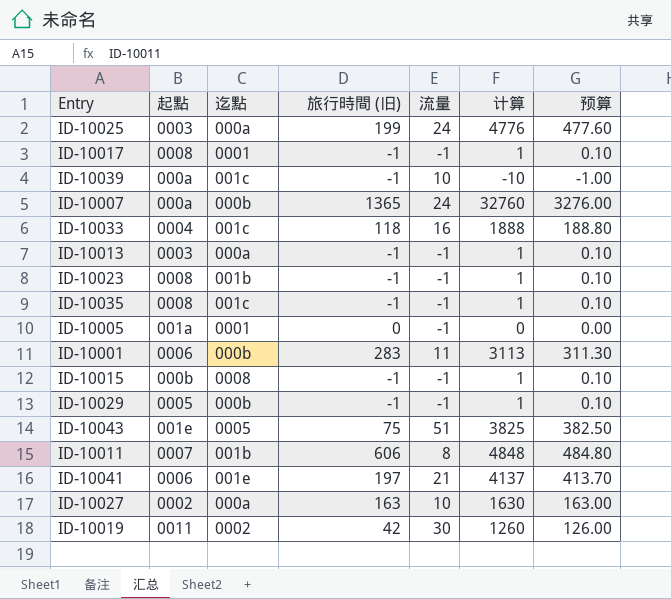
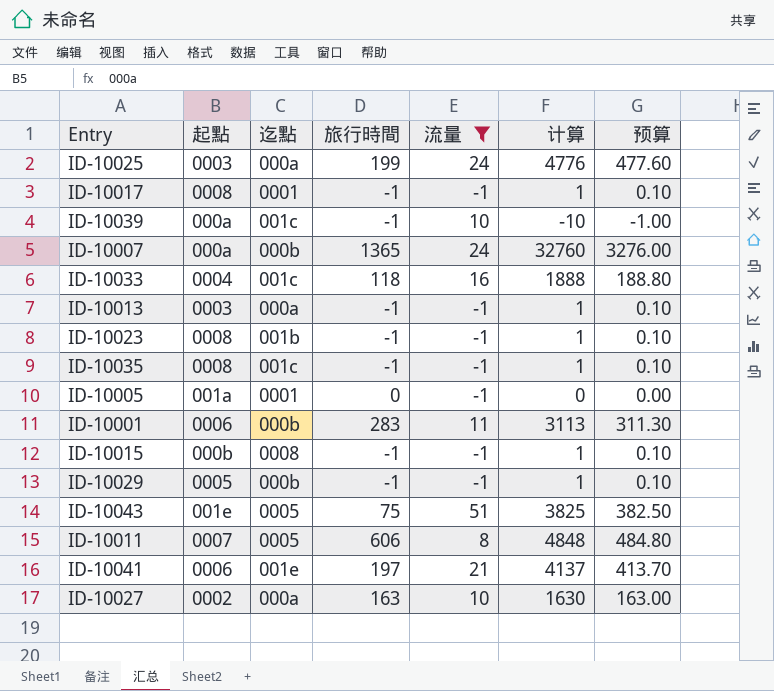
filter: none -> 流量 != 30
column name: 旅行時間 (旧) -> 旅行時間
ID-10011 | 迄點: 001b -> 0005

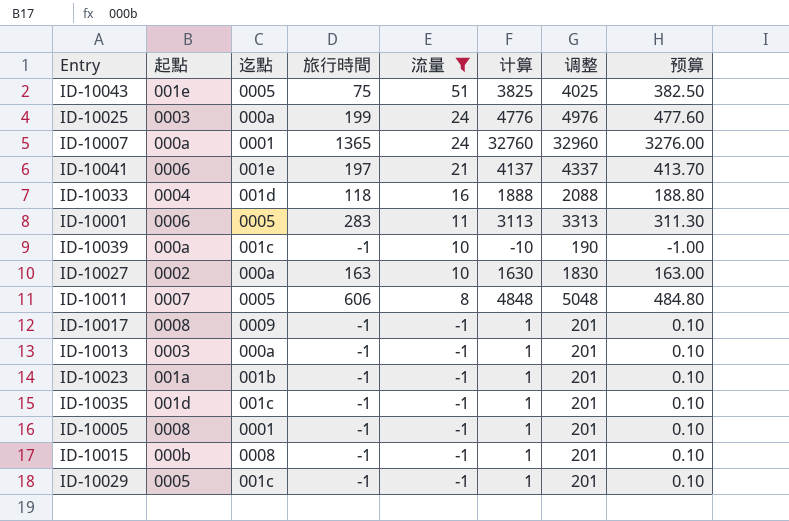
row order: none -> 流量 descending
column 调整 | formula: none -> [计算] + 200
ID-10007 | 迄點: 000b -> 0001
ID-10033 | 迄點: 001c -> 001d
ID-10001 | 迄點: 000b -> 0005
ID-10017 | 迄點: 0001 -> 0009
ID-10023 | 起點: 0008 -> 001a
ID-10035 | 起點: 0008 -> 001d
ID-10005 | 起點: 001a -> 0008
ID-10005 | 旅行時間: 0 -> -1
ID-10005 | 计算: 0 -> 1
ID-10005 | 预算: 0.00 -> 0.10
ID-10029 | 迄點: 000b -> 001c

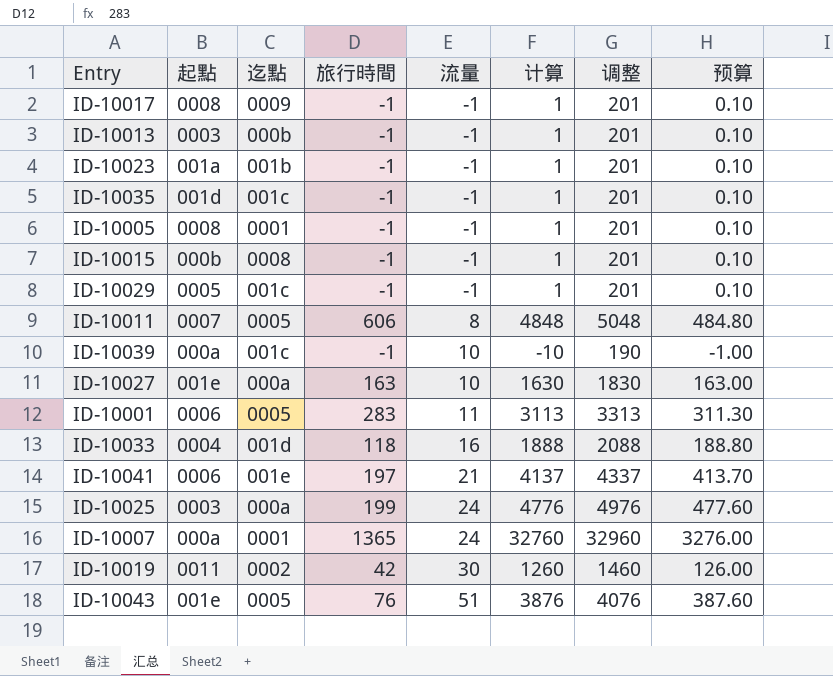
filter: 流量 != 30 -> none
row order: 流量 descending -> 流量 ascending
ID-10013 | 迄點: 000a -> 000b
ID-10027 | 起點: 0002 -> 001e
ID-10043 | 旅行時間: 75 -> 76
ID-10043 | 计算: 3825 -> 3876
ID-10043 | 调整: 4025 -> 4076
ID-10043 | 预算: 382.50 -> 387.60

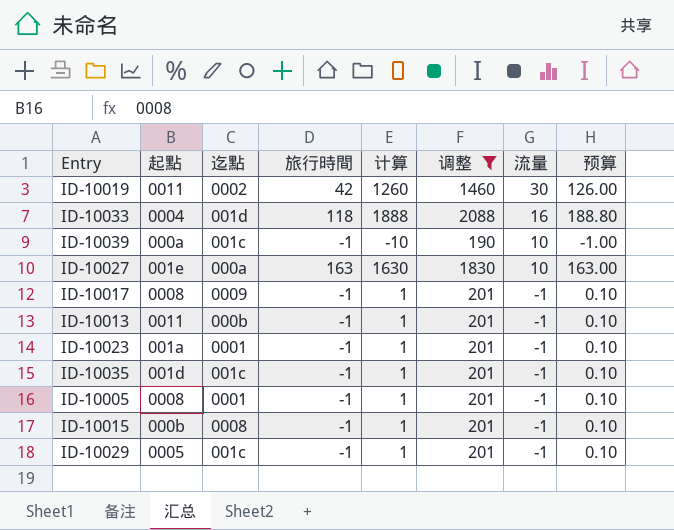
filter: none -> 调整 <= 2088
row order: 流量 ascending -> 流量 descending
column 流量 | position: 5 -> 7
ID-10013 | 起點: 0003 -> 0011
ID-10023 | 迄點: 001b -> 0001

